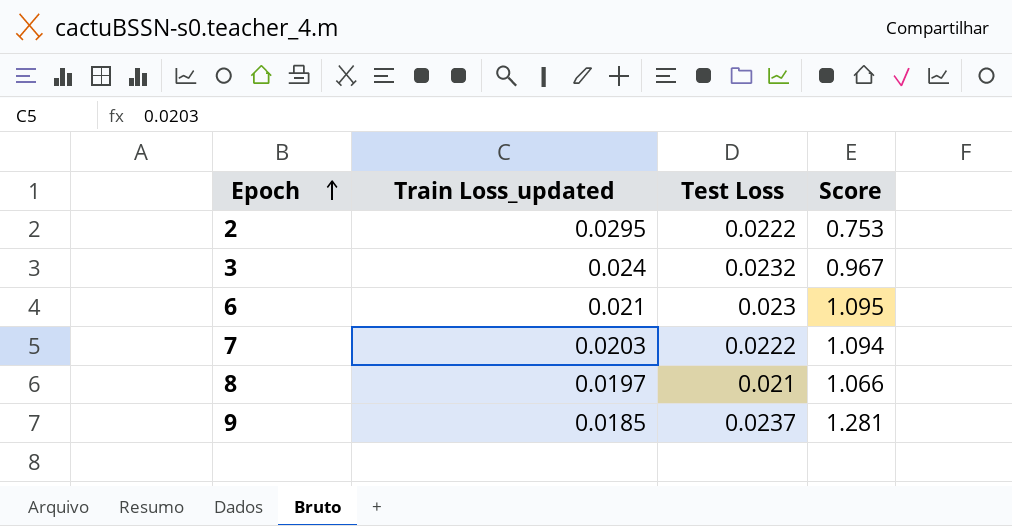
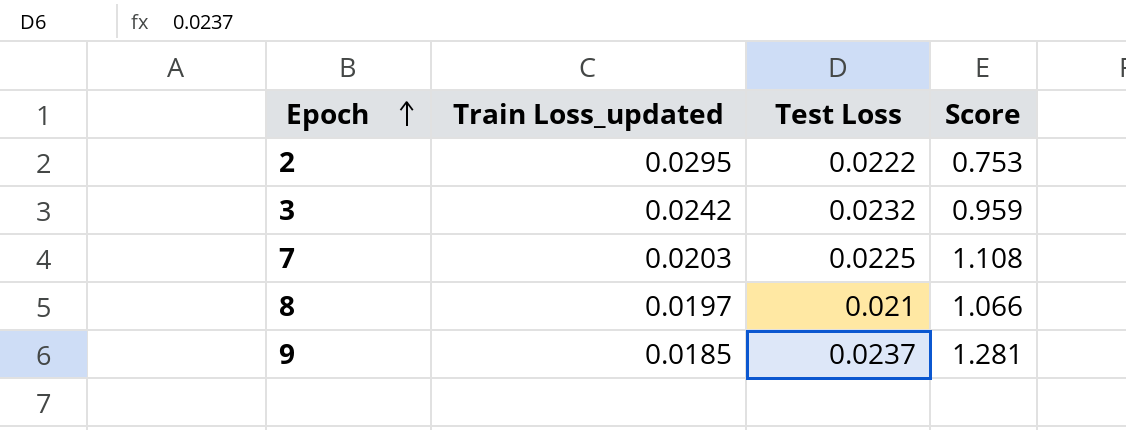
row 6: 0.021 | 0.023 | 1.095 -> none
3 | Train Loss_updated: 0.024 -> 0.0242
3 | Score: 0.967 -> 0.959
7 | Test Loss: 0.0222 -> 0.0225
7 | Score: 1.094 -> 1.108

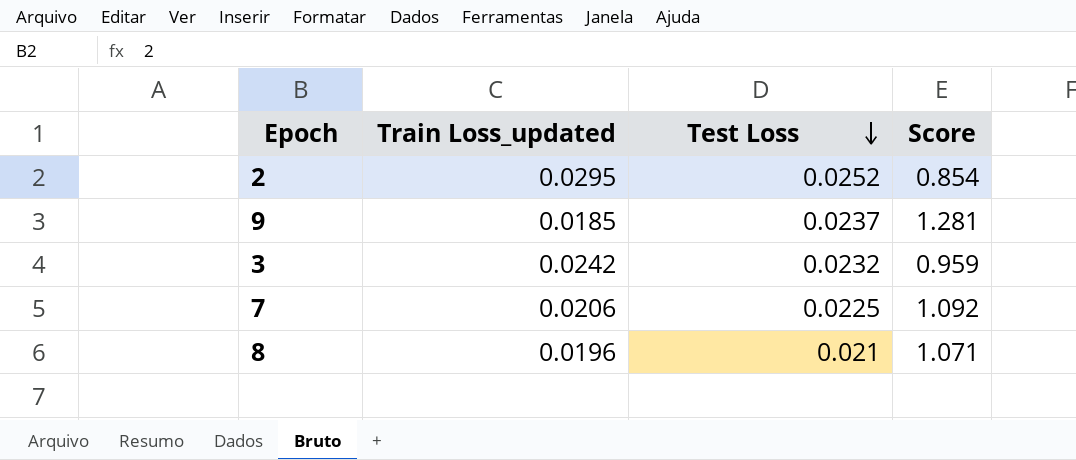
row order: Epoch ascending -> Test Loss descending
2 | Test Loss: 0.0222 -> 0.0252
2 | Score: 0.753 -> 0.854
7 | Train Loss_updated: 0.0203 -> 0.0206
7 | Score: 1.108 -> 1.092
8 | Train Loss_updated: 0.0197 -> 0.0196
8 | Score: 1.066 -> 1.071

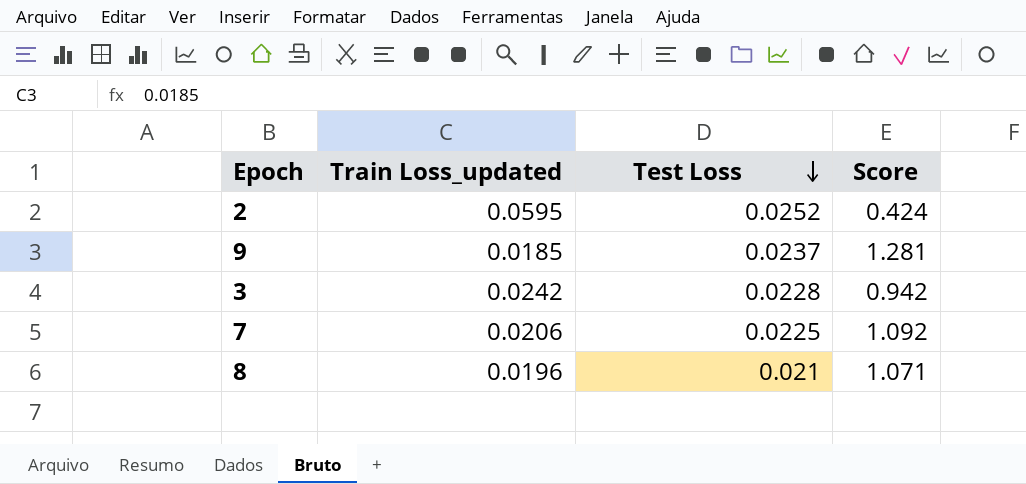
2 | Train Loss_updated: 0.0295 -> 0.0595
2 | Score: 0.854 -> 0.424
3 | Test Loss: 0.0232 -> 0.0228
3 | Score: 0.959 -> 0.942

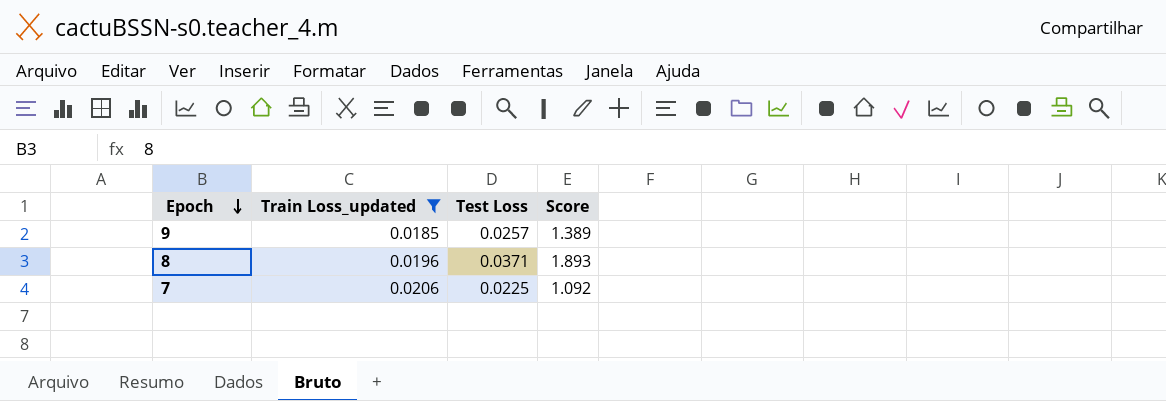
filter: none -> Train Loss_updated <= 0.0206
row order: Test Loss descending -> Epoch descending
9 | Test Loss: 0.0237 -> 0.0257
9 | Score: 1.281 -> 1.389
8 | Test Loss: 0.021 -> 0.0371
8 | Score: 1.071 -> 1.893

